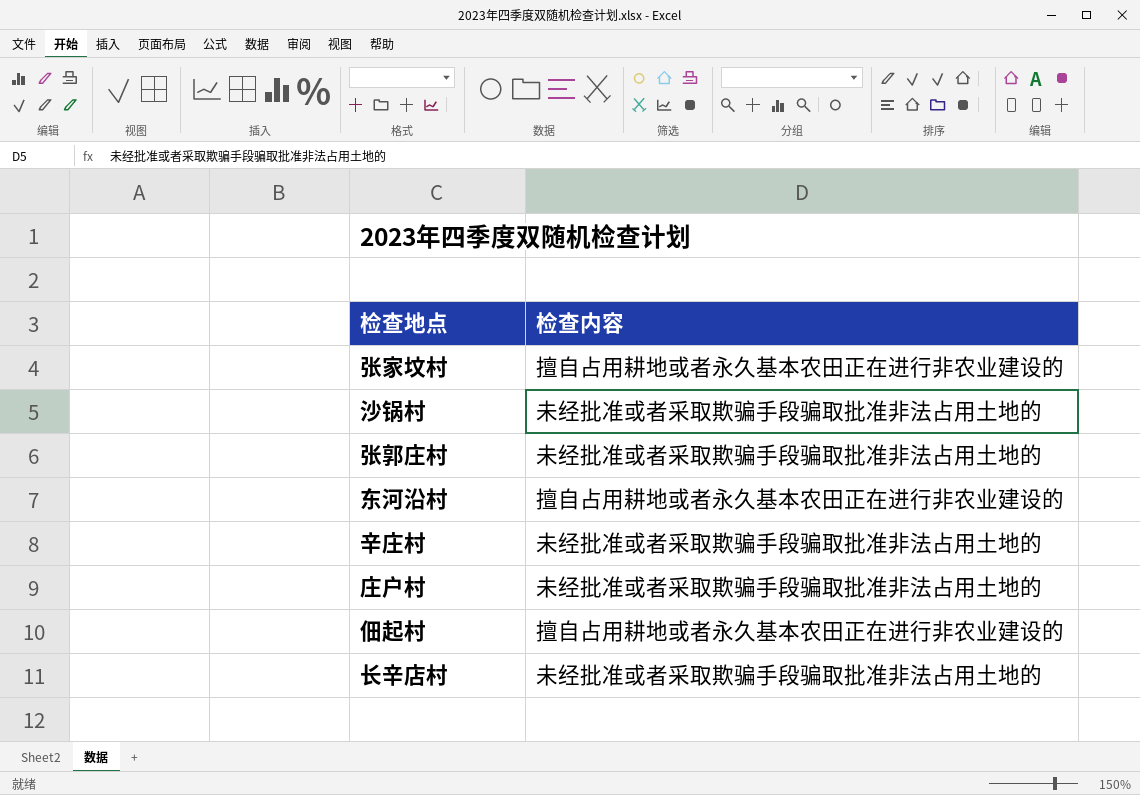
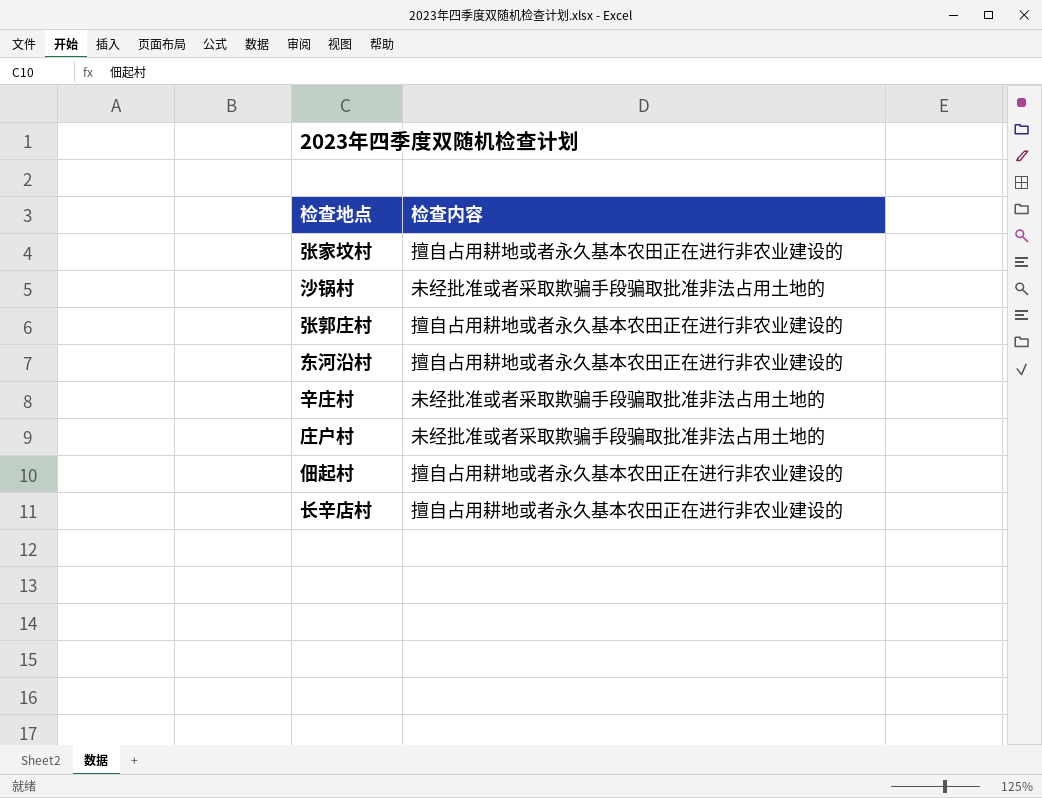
张郭庄村 | 检查内容: 未经批准或者采取欺骗手段骗取批准非法占用土地的 -> 擅自占用耕地或者永久基本农田正在进行非农业建设的
长辛店村 | 检查内容: 未经批准或者采取欺骗手段骗取批准非法占用土地的 -> 擅自占用耕地或者永久基本农田正在进行非农业建设的

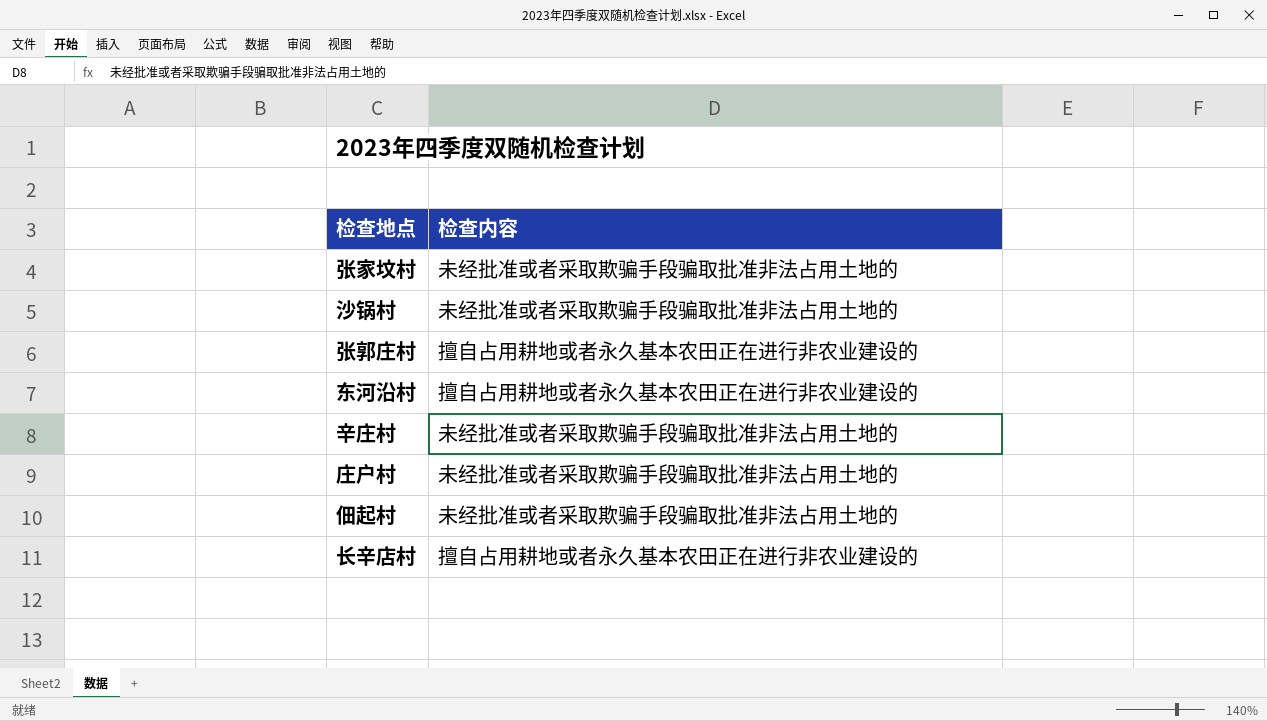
张家坟村 | 检查内容: 擅自占用耕地或者永久基本农田正在进行非农业建设的 -> 未经批准或者采取欺骗手段骗取批准非法占用土地的
佃起村 | 检查内容: 擅自占用耕地或者永久基本农田正在进行非农业建设的 -> 未经批准或者采取欺骗手段骗取批准非法占用土地的

